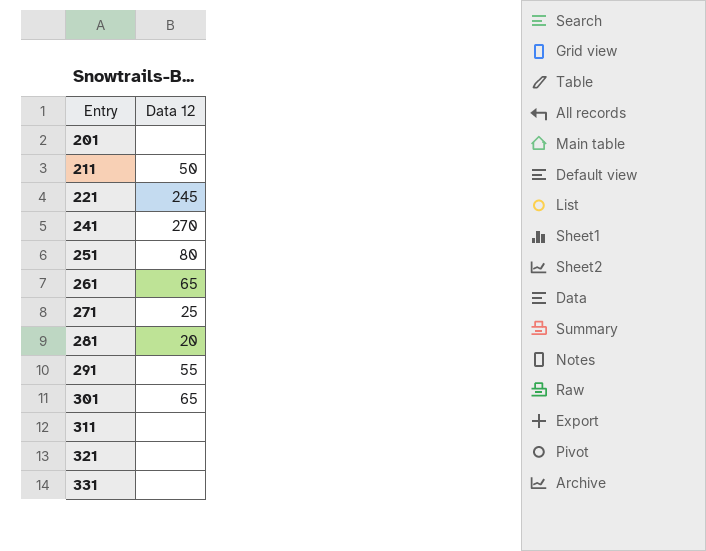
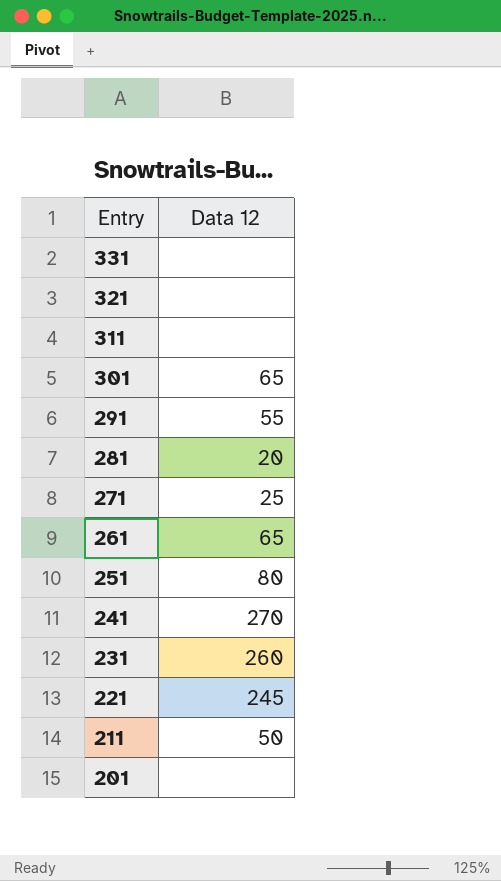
row order: Entry ascending -> Entry descending
row 231: none -> 260

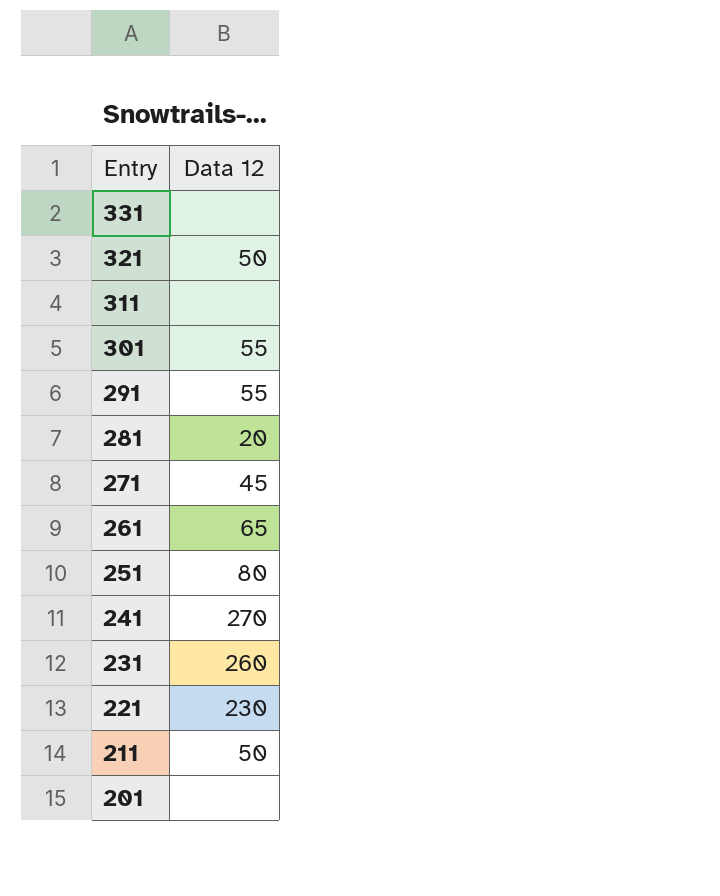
321 | Data 12: none -> 50
301 | Data 12: 65 -> 55
271 | Data 12: 25 -> 45
221 | Data 12: 245 -> 230

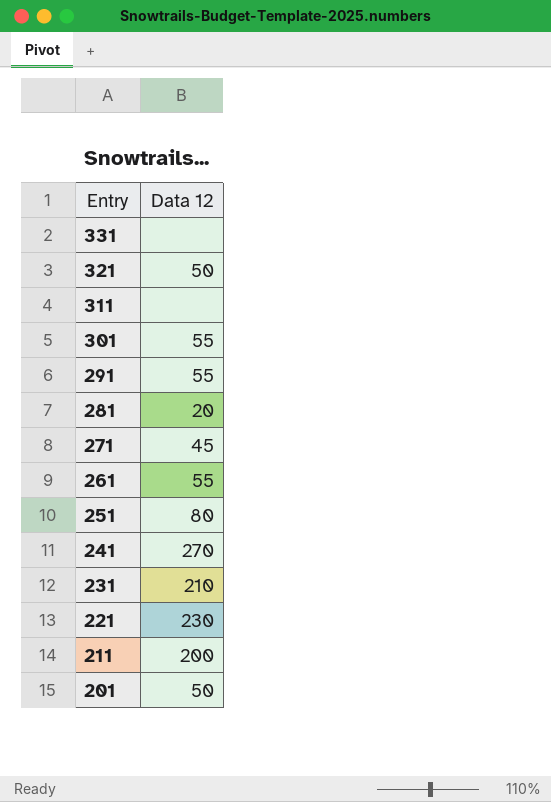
261 | Data 12: 65 -> 55
231 | Data 12: 260 -> 210
211 | Data 12: 50 -> 200
201 | Data 12: none -> 50

